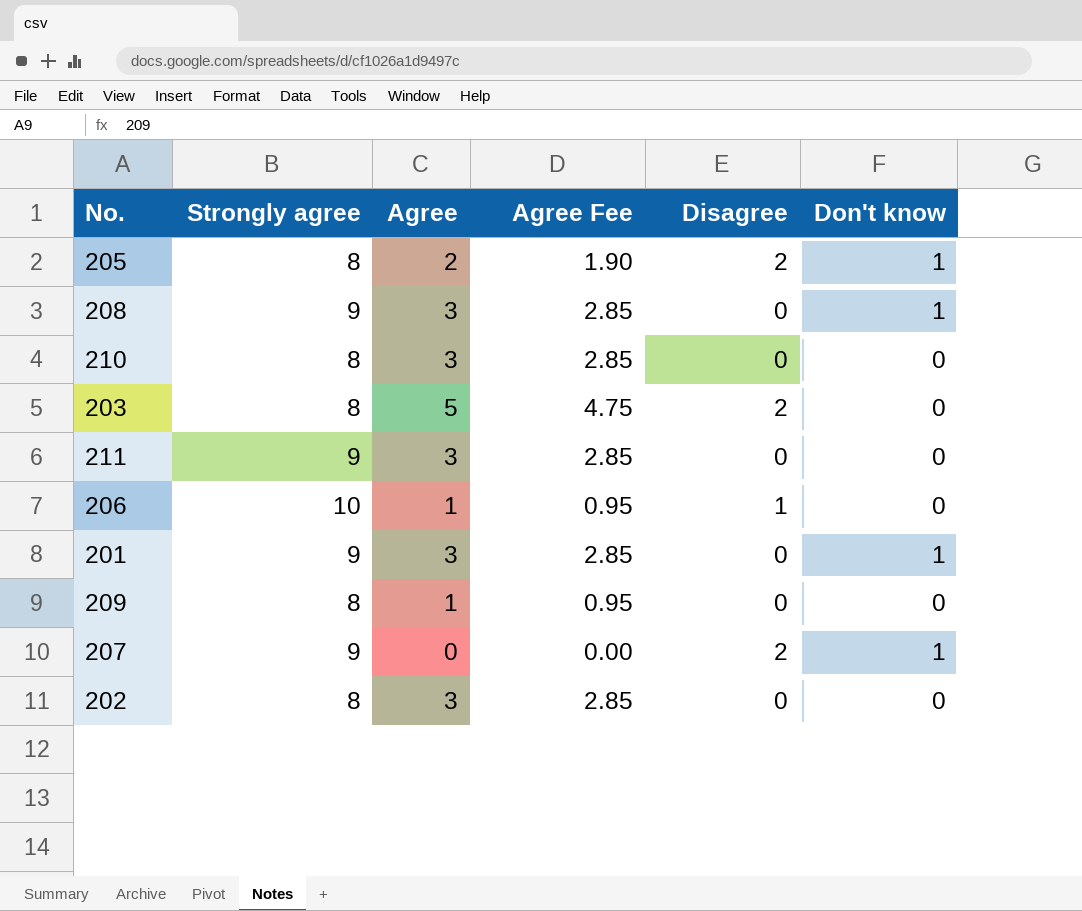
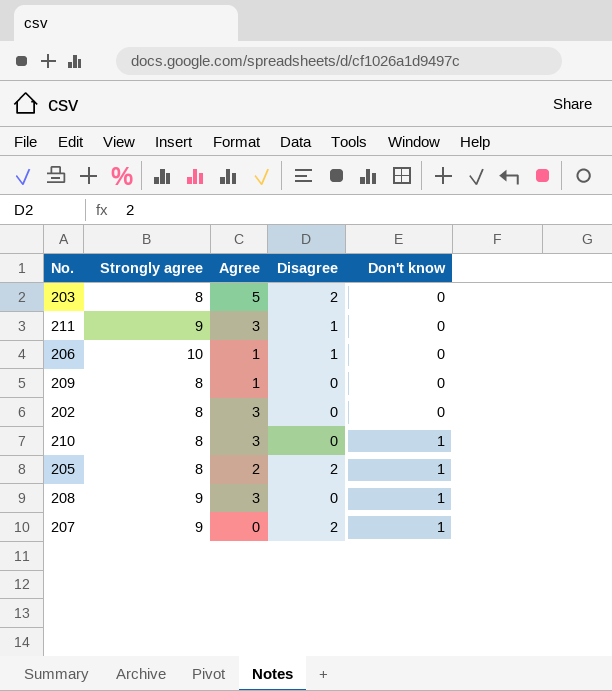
row order: none -> Don't know ascending
column Agree Fee | formula: [Agree] * 0.95 -> none
row 201: 9 | 3 | 2.85 | 0 | 1 -> none
211 | Disagree: 0 -> 1
210 | Don't know: 0 -> 1

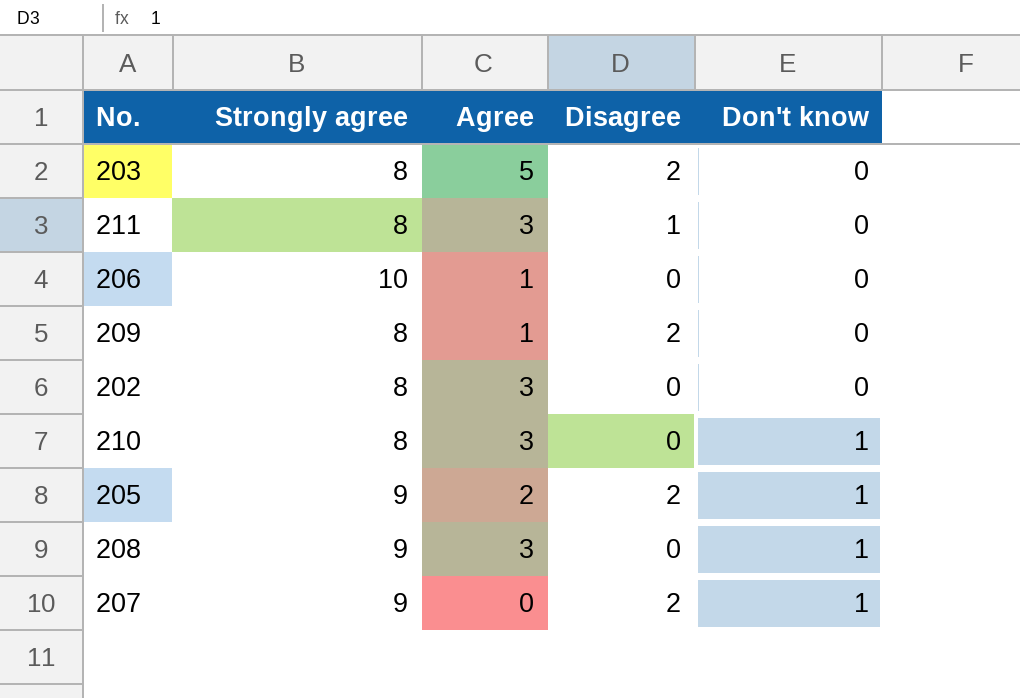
211 | Strongly agree: 9 -> 8
206 | Disagree: 1 -> 0
209 | Disagree: 0 -> 2
205 | Strongly agree: 8 -> 9

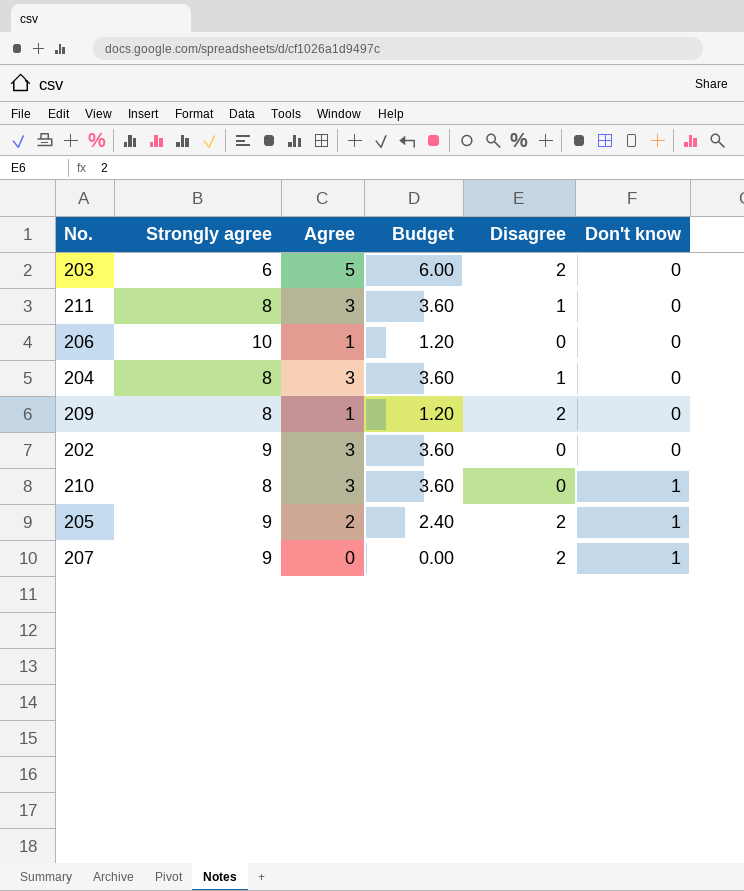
column Budget | formula: none -> [Agree] * 1.2
row 208: 9 | 3 | 0 | 1 -> none
203 | Strongly agree: 8 -> 6
row 204: none -> 8 | 3 | 3.60 | 1 | 0
202 | Strongly agree: 8 -> 9

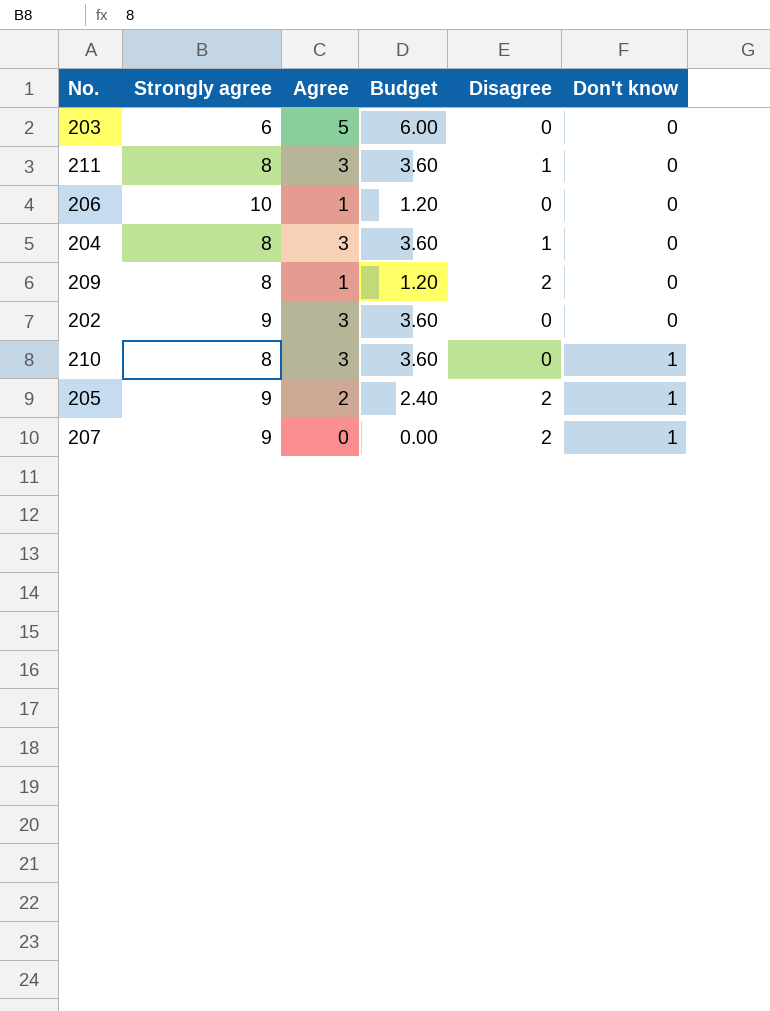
203 | Disagree: 2 -> 0

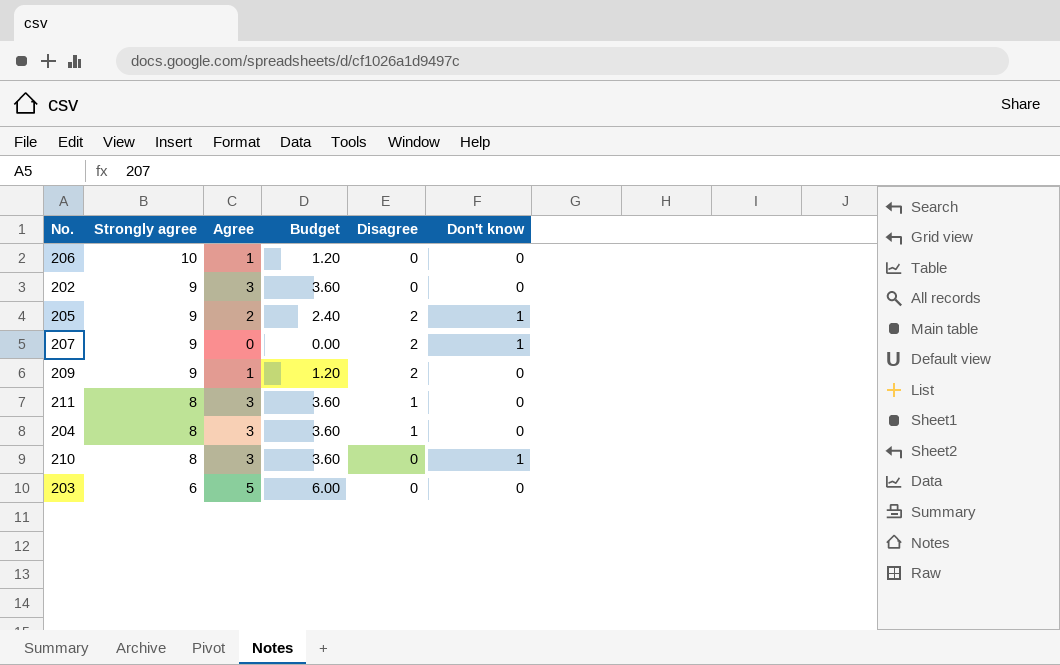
row order: Don't know ascending -> Strongly agree descending
209 | Strongly agree: 8 -> 9

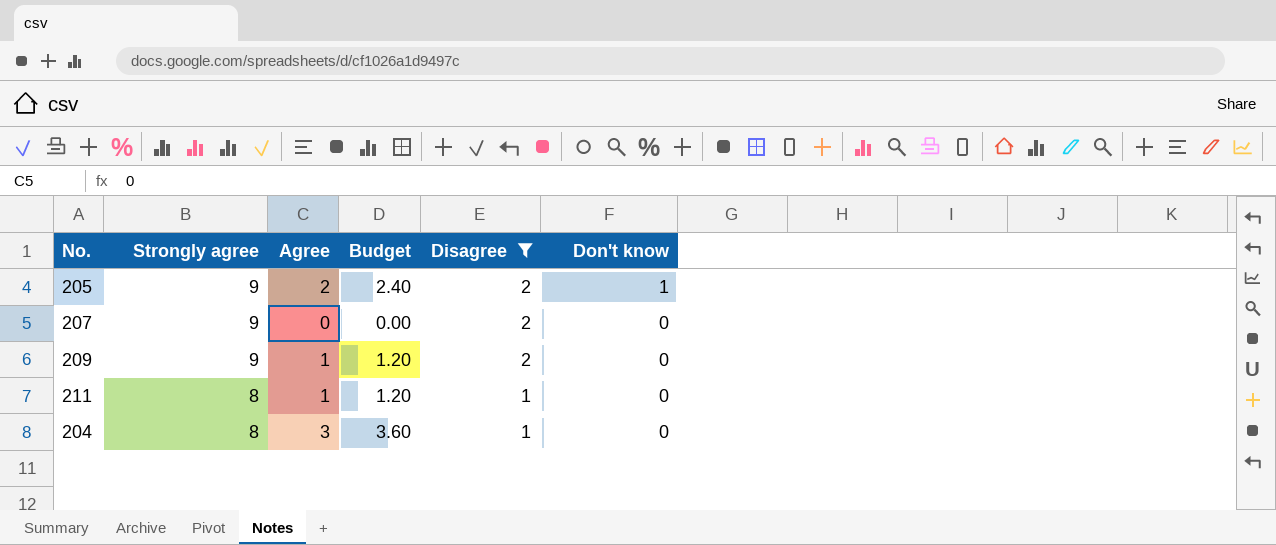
filter: none -> Disagree != 0
207 | Don't know: 1 -> 0
211 | Agree: 3 -> 1
211 | Budget: 3.60 -> 1.20

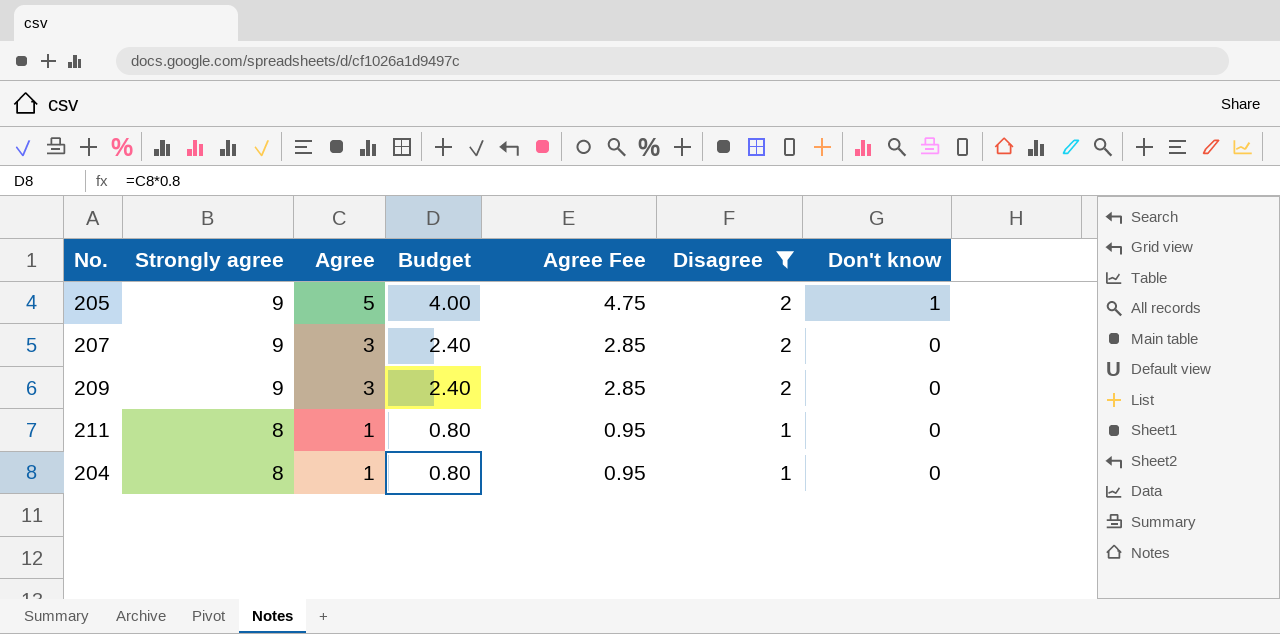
column Budget | formula: [Agree] * 1.2 -> [Agree] * 0.8
column Agree Fee | formula: none -> [Agree] * 0.95
205 | Agree: 2 -> 5
207 | Agree: 0 -> 3
209 | Agree: 1 -> 3
204 | Agree: 3 -> 1

